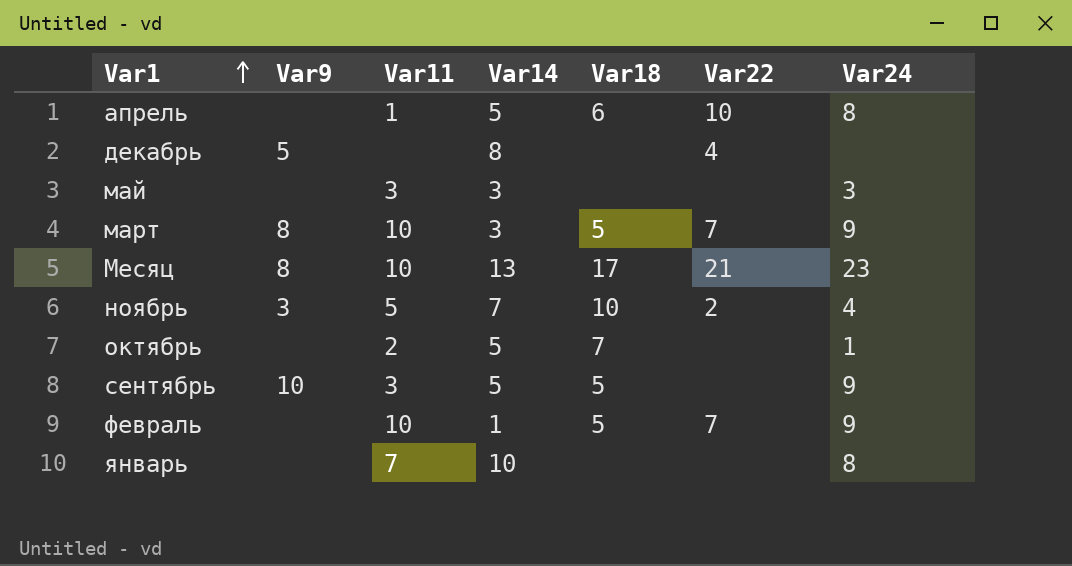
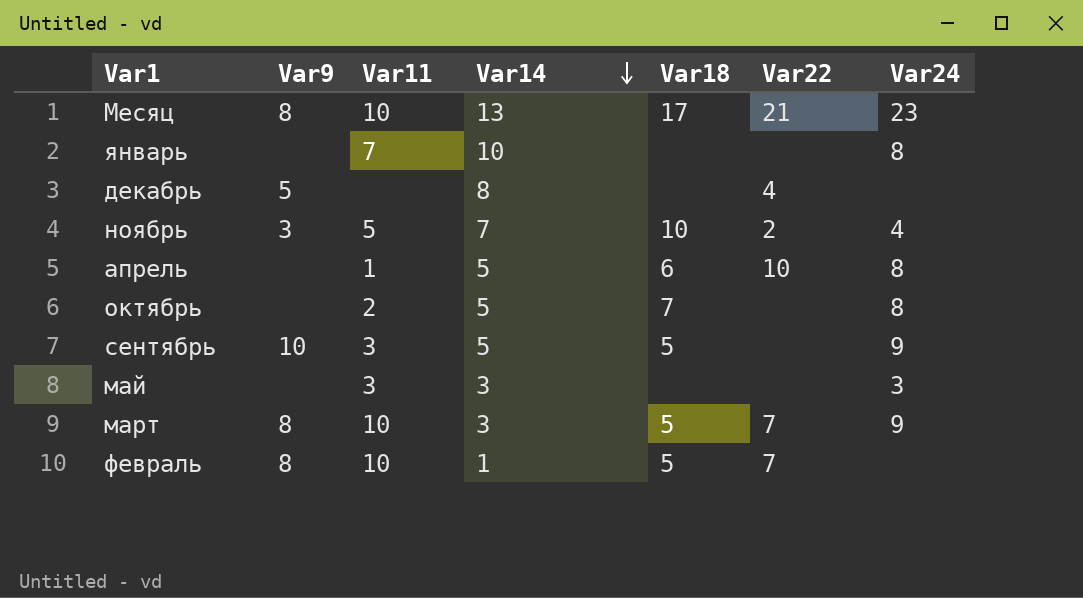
row order: Var1 ascending -> Var14 descending
октябрь | Var24: 1 -> 8
февраль | Var9: none -> 8
февраль | Var24: 9 -> none

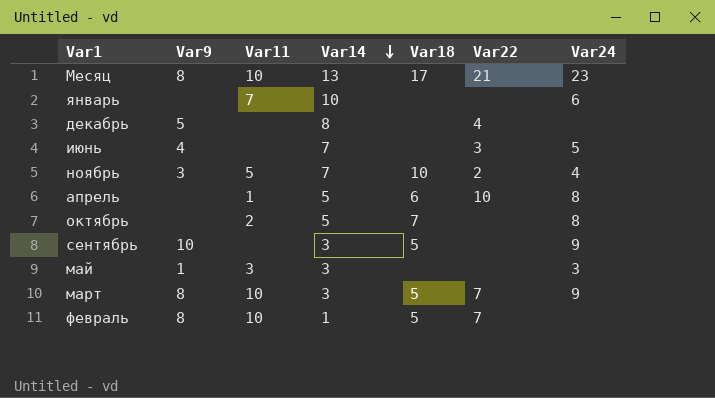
январь | Var24: 8 -> 6
row июнь: none -> 4 | none | 7 | none | 3 | 5
сентябрь | Var11: 3 -> none
сентябрь | Var14: 5 -> 3
май | Var9: none -> 1

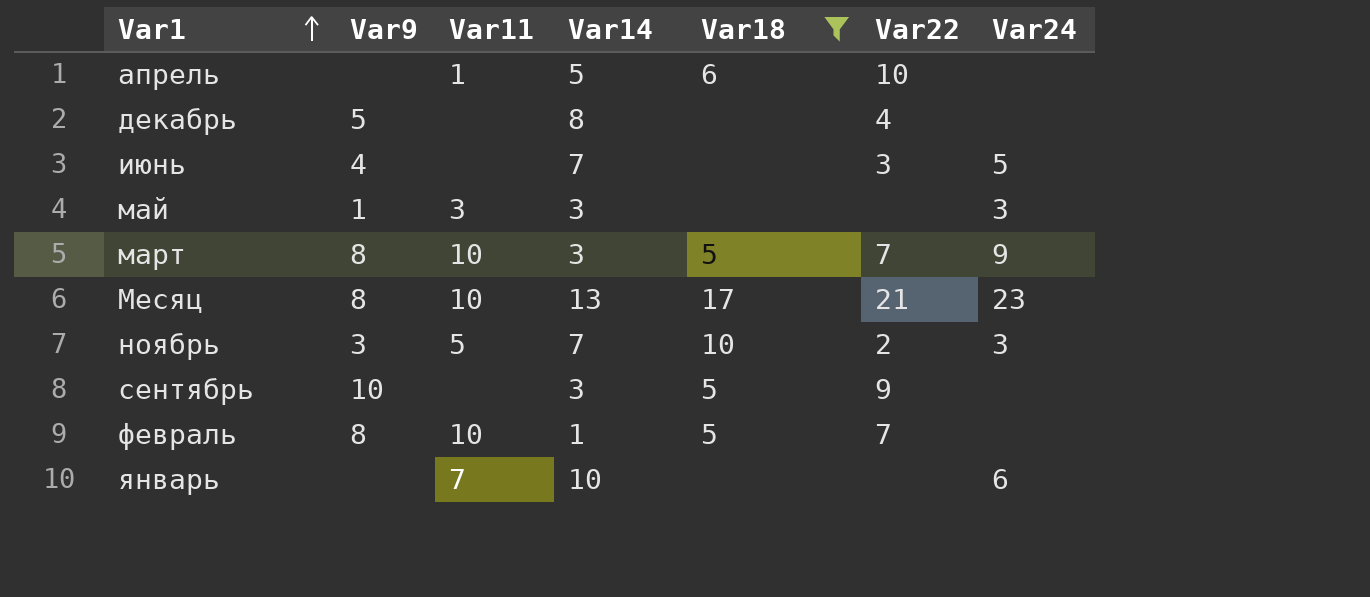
filter: none -> Var18 != 7
row order: Var14 descending -> Var1 ascending
апрель | Var24: 8 -> none
ноябрь | Var24: 4 -> 3
сентябрь | Var22: none -> 9
сентябрь | Var24: 9 -> none

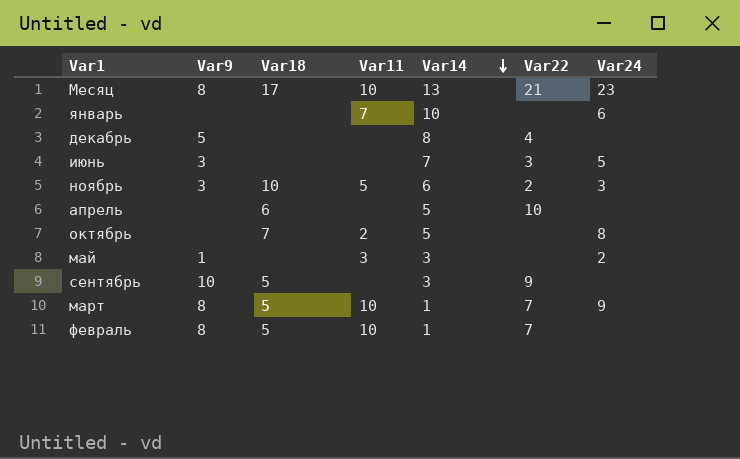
filter: Var18 != 7 -> none
row order: Var1 ascending -> Var14 descending
column Var18 | position: 5 -> 3
июнь | Var9: 4 -> 3
ноябрь | Var14: 7 -> 6
апрель | Var11: 1 -> none
май | Var24: 3 -> 2
март | Var14: 3 -> 1

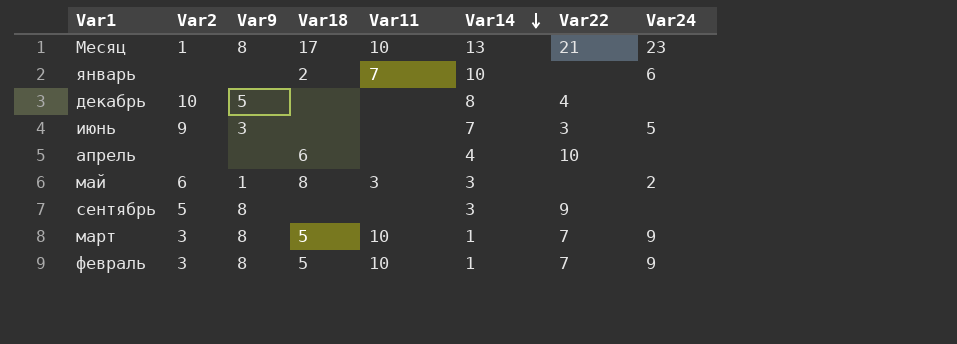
column Var2 | position: none -> 2
row ноябрь: 3 | 10 | 5 | 6 | 2 | 3 -> none
row октябрь: none | 7 | 2 | 5 | none | 8 -> none
январь | Var18: none -> 2
апрель | Var14: 5 -> 4
май | Var18: none -> 8
сентябрь | Var9: 10 -> 8
сентябрь | Var18: 5 -> none
февраль | Var24: none -> 9

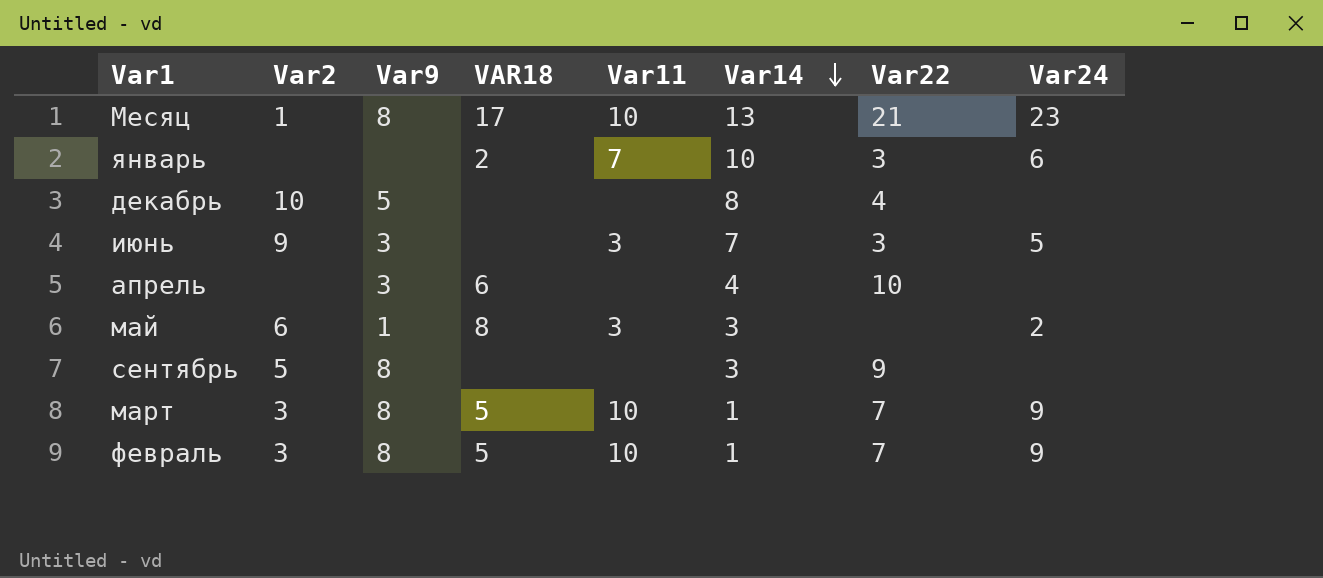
column name: Var18 -> VAR18
январь | Var22: none -> 3
июнь | Var11: none -> 3
апрель | Var9: none -> 3

